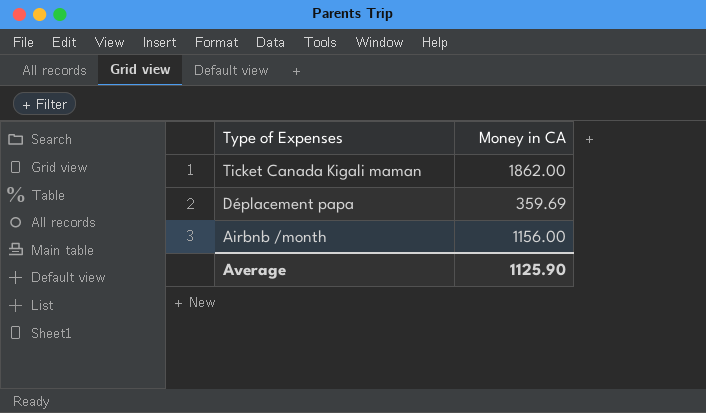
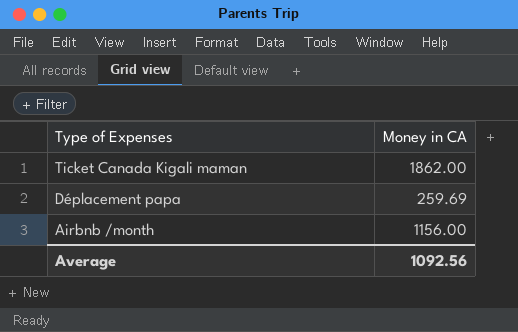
Déplacement papa | Money in CA: 359.69 -> 259.69
Average | Money in CA: 1125.90 -> 1092.56

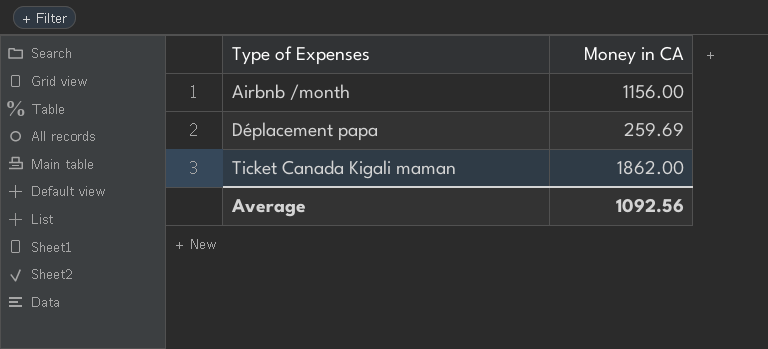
row order: Type of Expenses descending -> Type of Expenses ascending

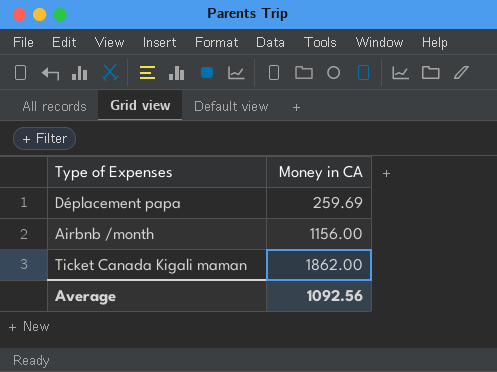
row order: Type of Expenses ascending -> Money in CA ascending

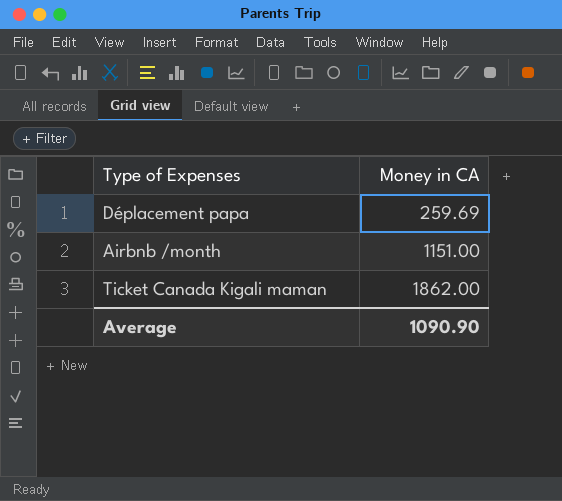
Airbnb /month | Money in CA: 1156.00 -> 1151.00
Average | Money in CA: 1092.56 -> 1090.90

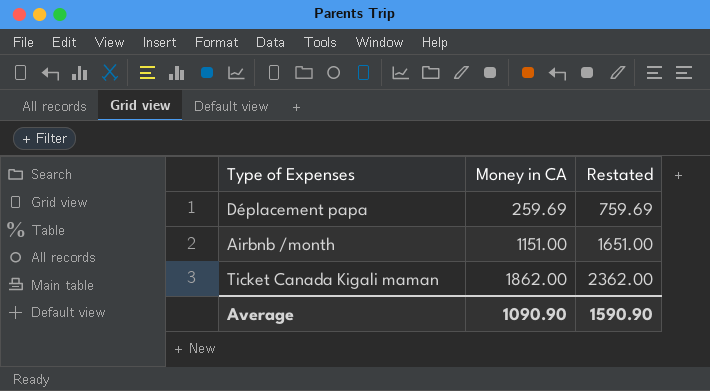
column Restated | formula: none -> [Money in CA] + 500

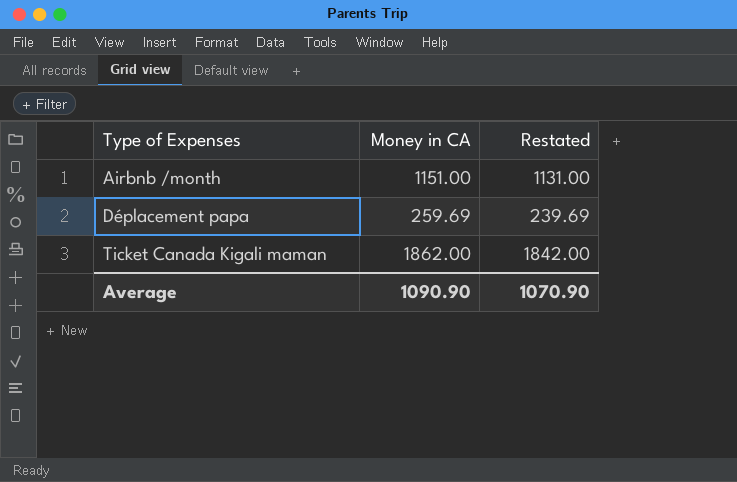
row order: Money in CA ascending -> Type of Expenses ascending
column Restated | formula: [Money in CA] + 500 -> [Money in CA] - 20
Average | Restated: 1590.90 -> 1070.90

